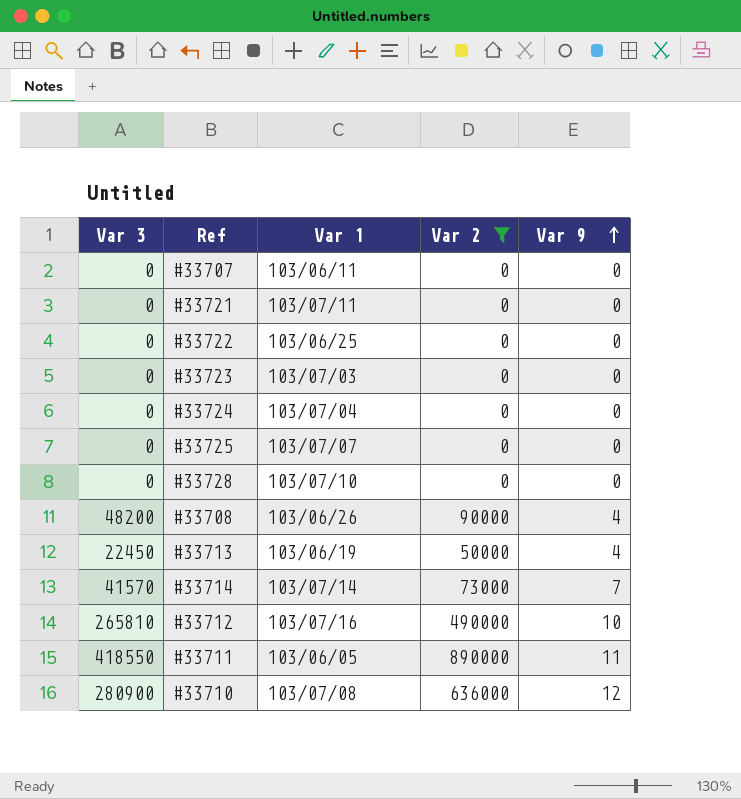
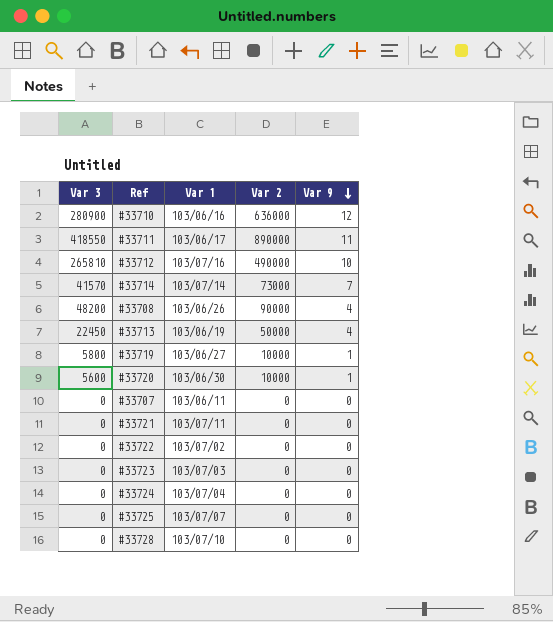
filter: Var 2 != 10000 -> none
row order: Var 9 ascending -> Var 9 descending
#33710 | Var 1: 103/07/08 -> 103/06/16
#33711 | Var 1: 103/06/05 -> 103/06/17
#33722 | Var 1: 103/06/25 -> 103/07/02

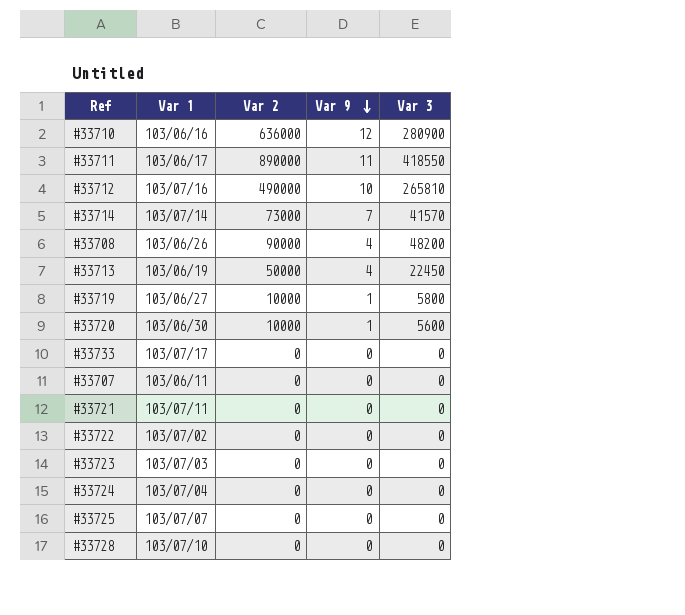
column Var 3 | position: 1 -> 5
row #33733: none -> 103/07/17 | 0 | 0 | 0

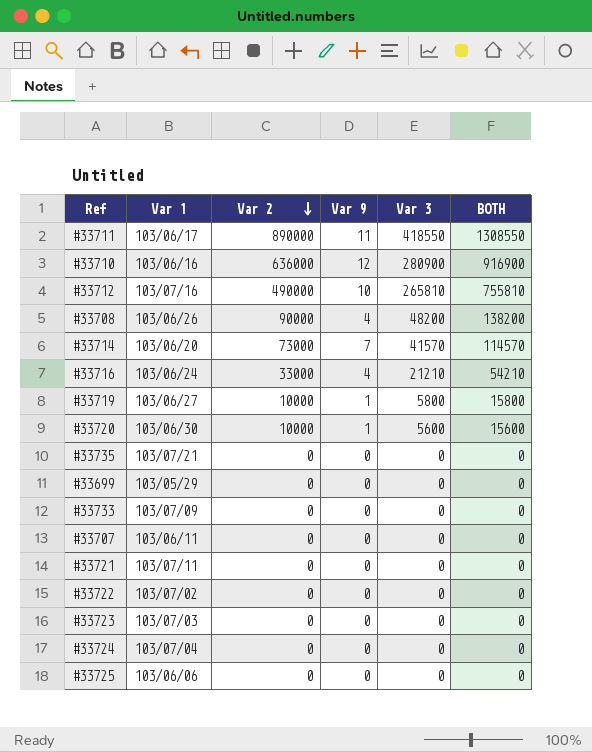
row order: Var 9 descending -> Var 2 descending
column BOTH | formula: none -> [Var 2] + [Var 3]
row #33713: 103/06/19 | 50000 | 4 | 22450 -> none
row #33728: 103/07/10 | 0 | 0 | 0 -> none
#33714 | Var 1: 103/07/14 -> 103/06/20
row #33716: none -> 103/06/24 | 33000 | 4 | 21210 | 54210
row #33735: none -> 103/07/21 | 0 | 0 | 0 | 0
row #33699: none -> 103/05/29 | 0 | 0 | 0 | 0
#33733 | Var 1: 103/07/17 -> 103/07/09
#33725 | Var 1: 103/07/07 -> 103/06/06

